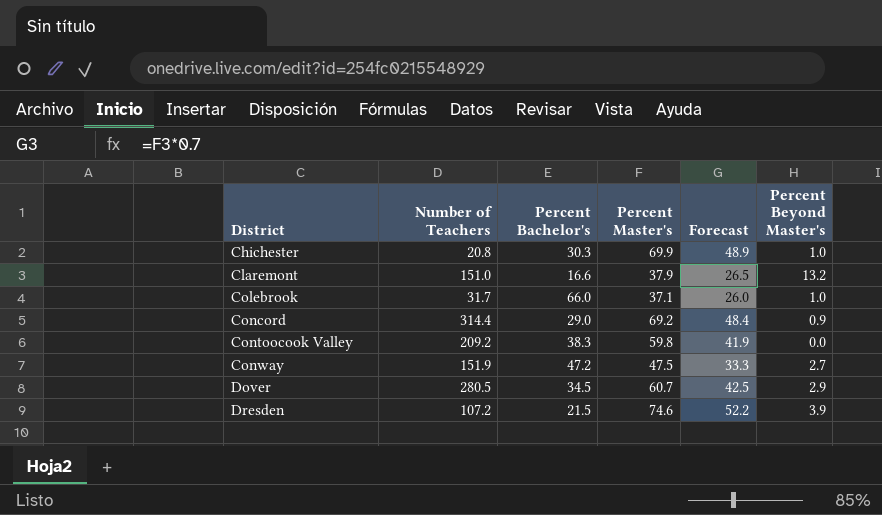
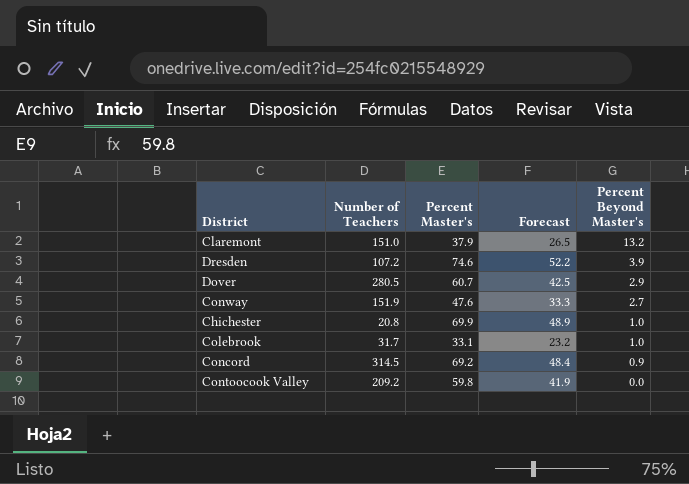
row order: District ascending -> Percent Beyond Master's descending
column Percent Bachelor's | position: 3 -> none
Conway | Percent Master's: 47.5 -> 47.6
Colebrook | Percent Master's: 37.1 -> 33.1
Colebrook | Forecast: 26.0 -> 23.2
Concord | Number of Teachers: 314.4 -> 314.5

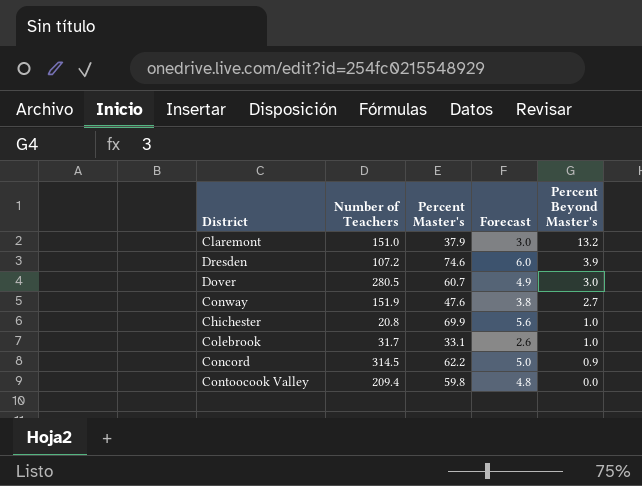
column Forecast | formula: [Percent Master's] * 0.7 -> [Percent Master's] * 0.08
Dover | Percent Beyond Master's: 2.9 -> 3.0
Concord | Percent Master's: 69.2 -> 62.2
Contoocook Valley | Number of Teachers: 209.2 -> 209.4

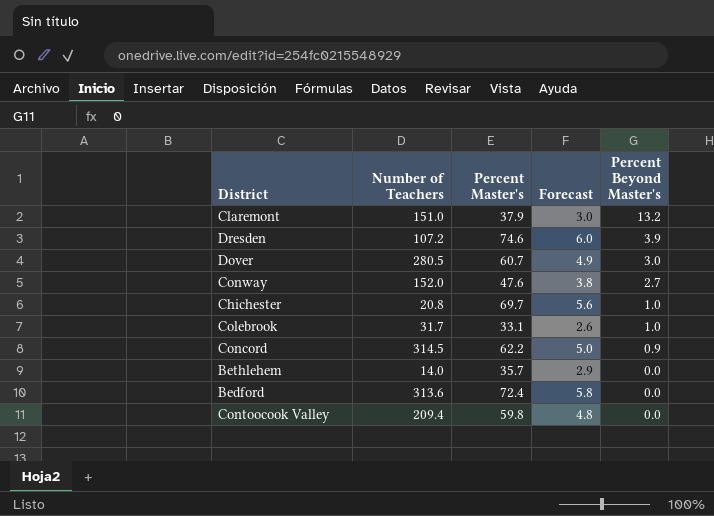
Conway | Number of Teachers: 151.9 -> 152.0
Chichester | Percent Master's: 69.9 -> 69.7
row Bethlehem: none -> 14.0 | 35.7 | 2.9 | 0.0
row Bedford: none -> 313.6 | 72.4 | 5.8 | 0.0

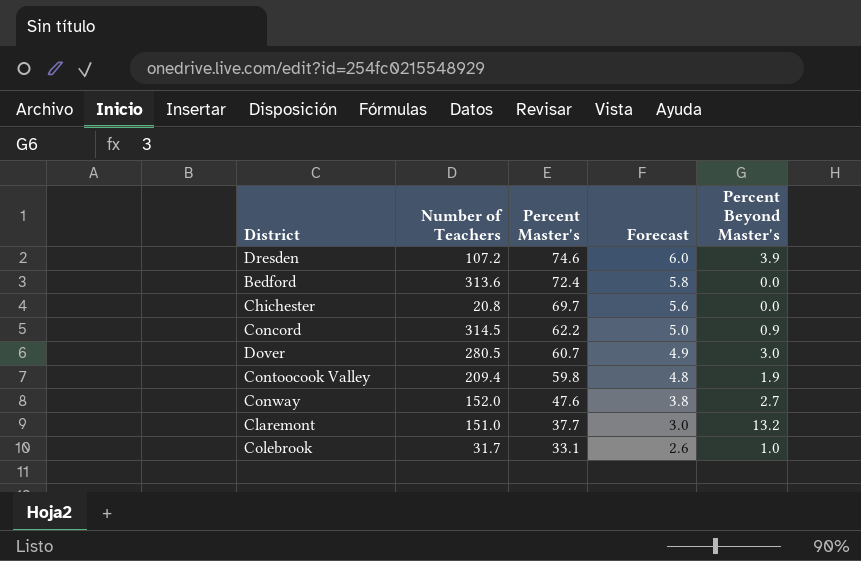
row order: Percent Beyond Master's descending -> Percent Master's descending
row Bethlehem: 14.0 | 35.7 | 2.9 | 0.0 -> none
Chichester | Percent Beyond Master's: 1.0 -> 0.0
Contoocook Valley | Percent Beyond Master's: 0.0 -> 1.9
Claremont | Percent Master's: 37.9 -> 37.7

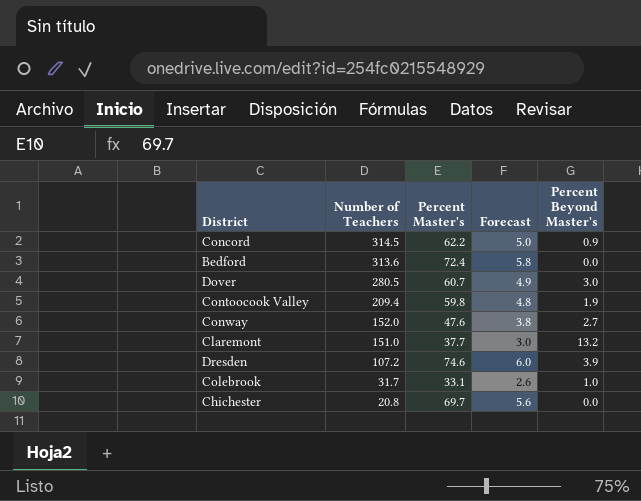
row order: Percent Master's descending -> Number of Teachers descending

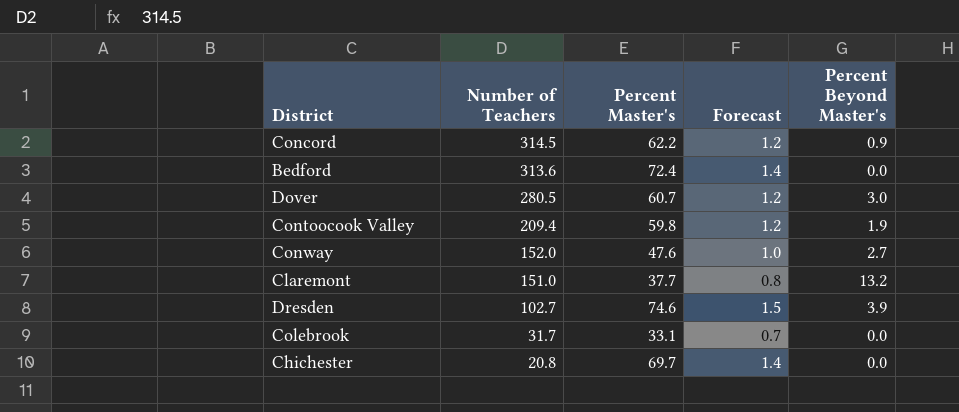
column Forecast | formula: [Percent Master's] * 0.08 -> [Percent Master's] * 0.02
Dresden | Number of Teachers: 107.2 -> 102.7
Colebrook | Percent Beyond Master's: 1.0 -> 0.0

